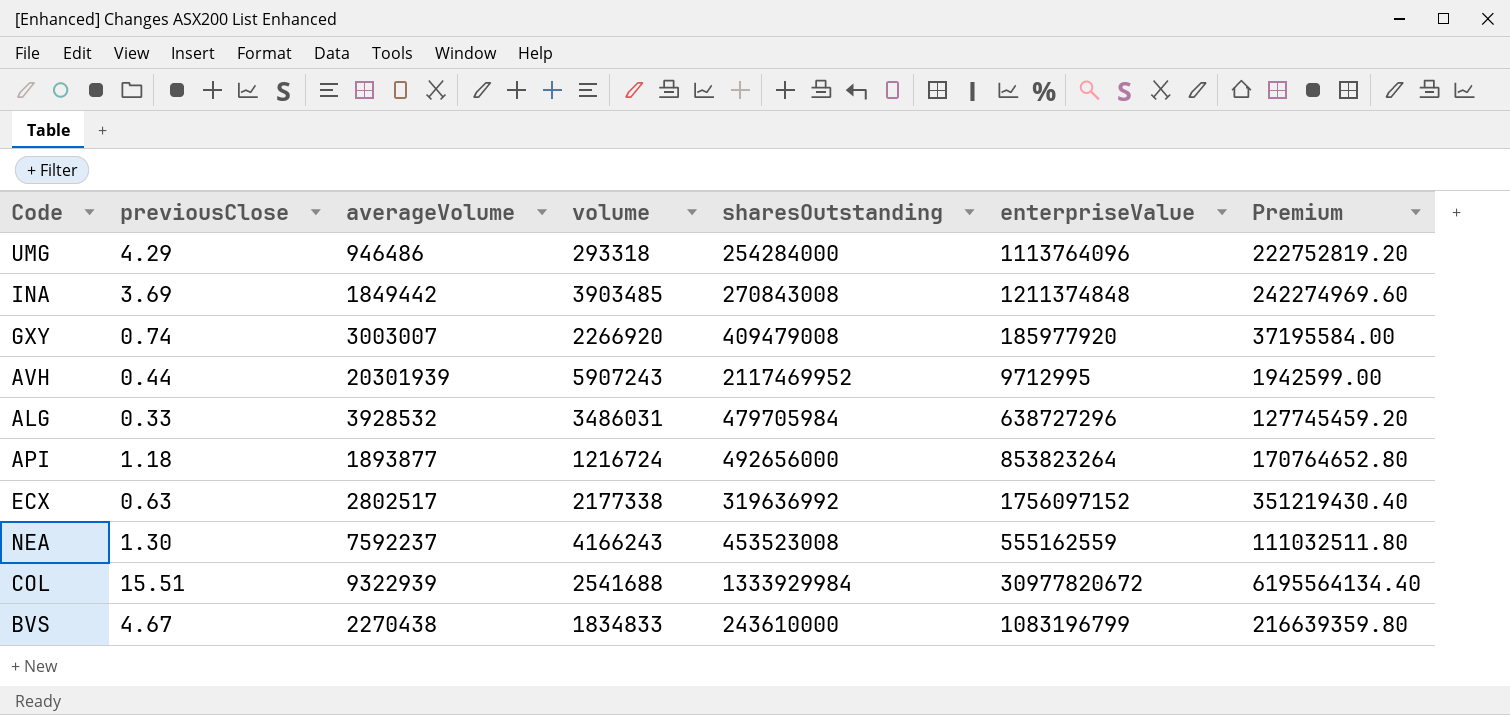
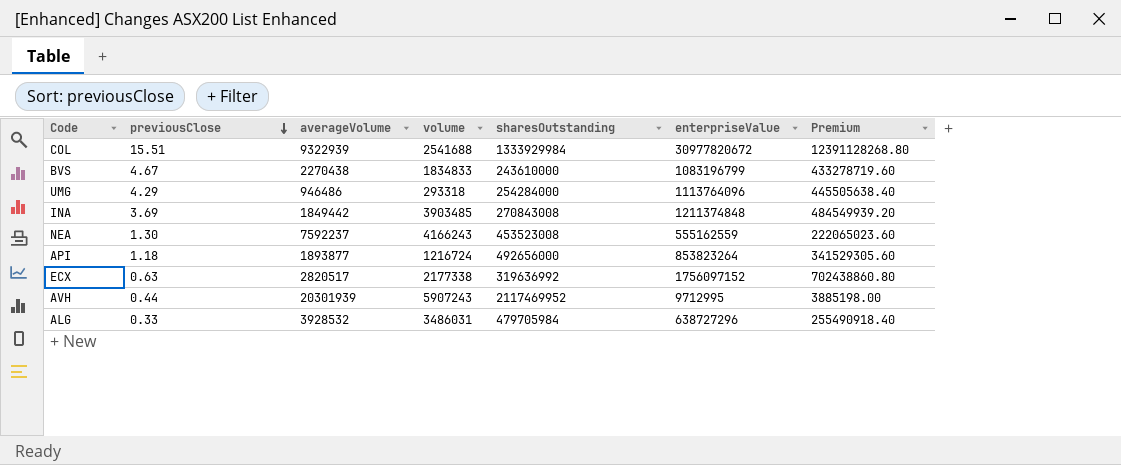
row order: none -> previousClose descending
column Premium | formula: [enterpriseValue] * 0.2 -> [enterpriseValue] * 0.4
row GXY: 0.74 | 3003007 | 2266920 | 409479008 | 185977920 | 37195584.00 -> none
ECX | averageVolume: 2802517 -> 2820517

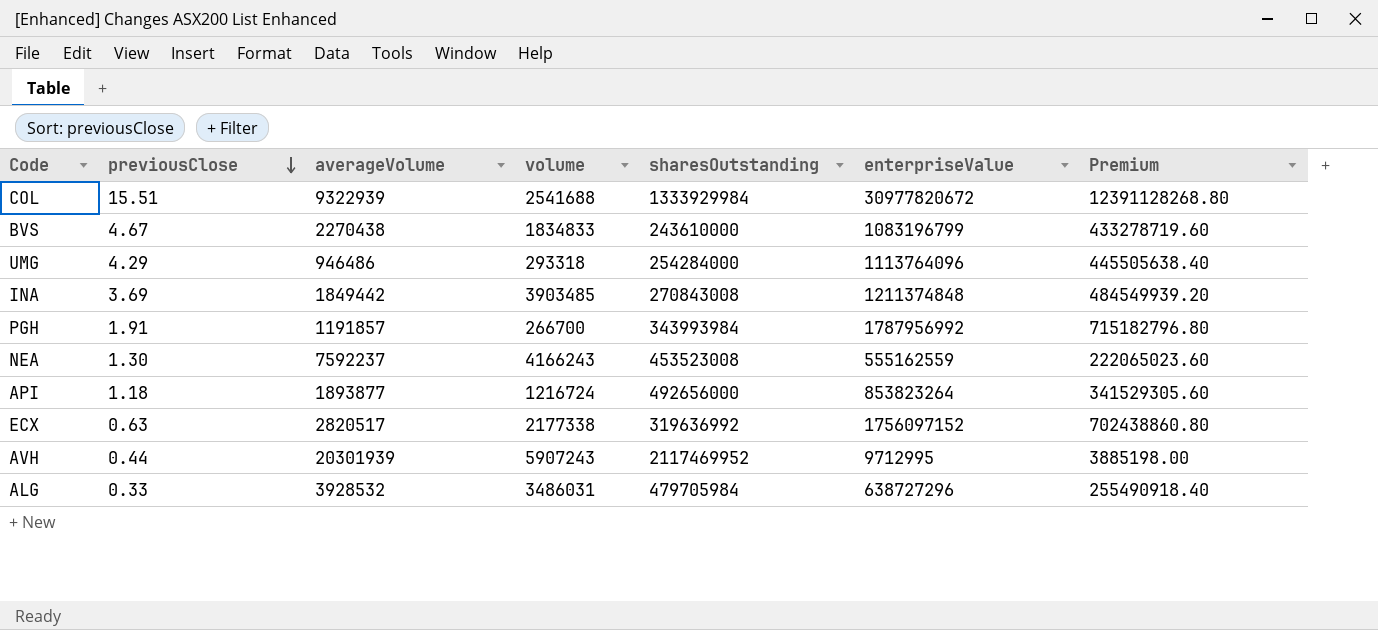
row PGH: none -> 1.91 | 1191857 | 266700 | 343993984 | 1787956992 | 715182796.80

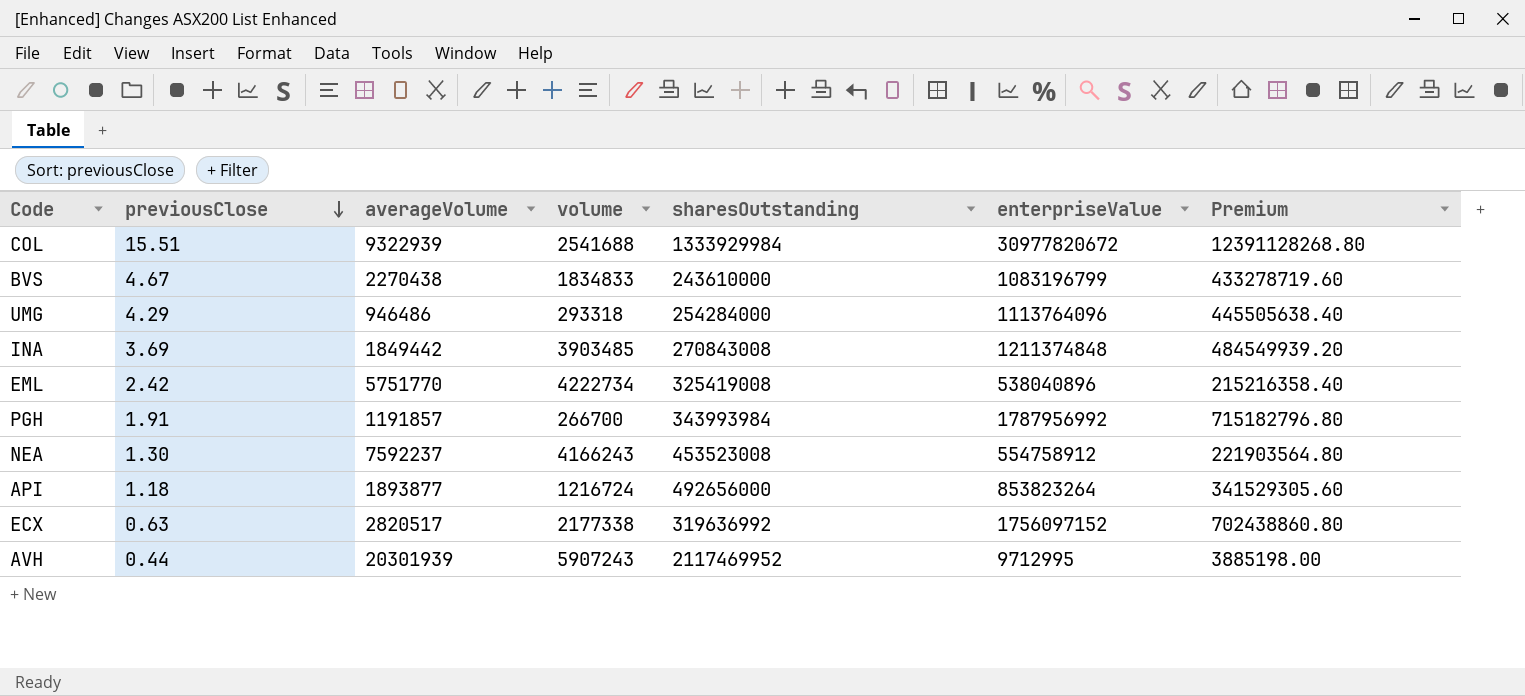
row ALG: 0.33 | 3928532 | 3486031 | 479705984 | 638727296 | 255490918.40 -> none
row EML: none -> 2.42 | 5751770 | 4222734 | 325419008 | 538040896 | 215216358.40
NEA | enterpriseValue: 555162559 -> 554758912
NEA | Premium: 222065023.60 -> 221903564.80

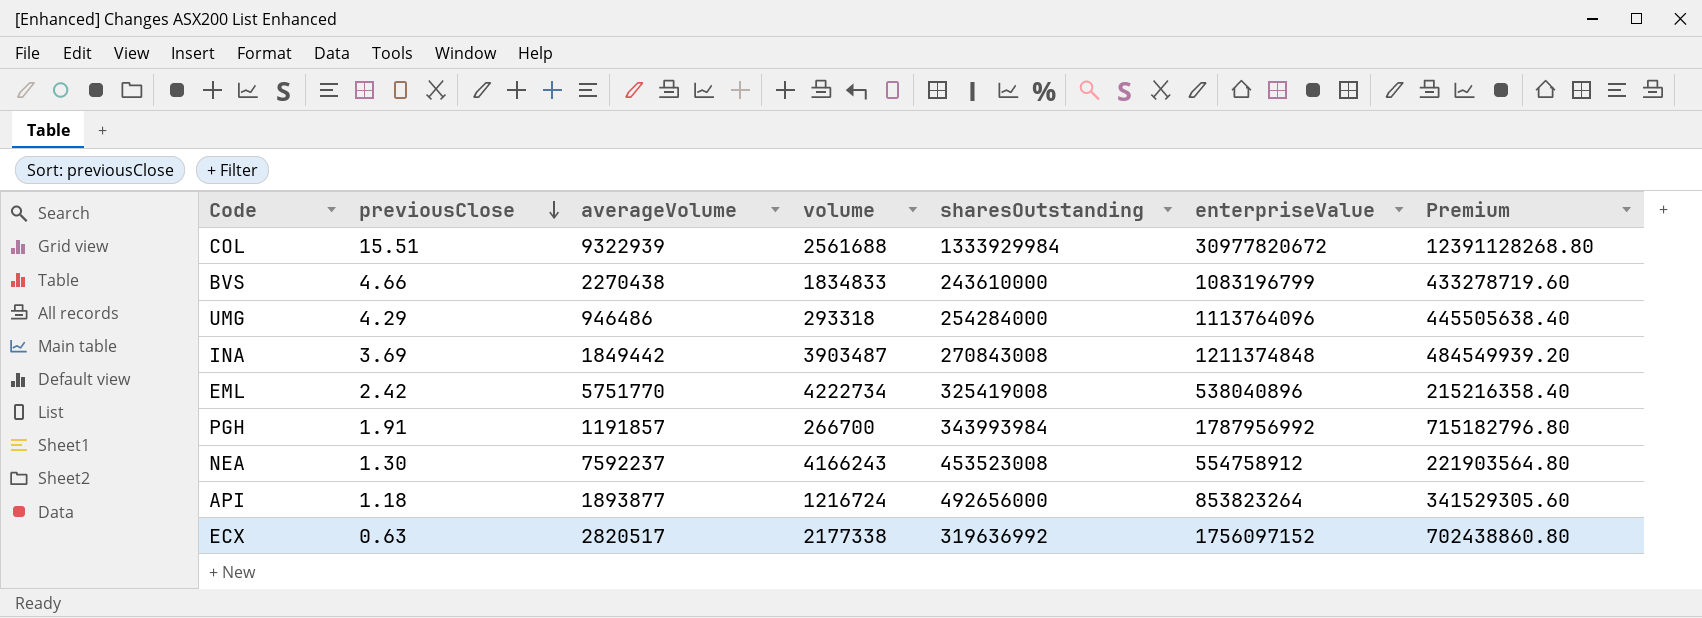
row AVH: 0.44 | 20301939 | 5907243 | 2117469952 | 9712995 | 3885198.00 -> none
COL | volume: 2541688 -> 2561688
BVS | previousClose: 4.67 -> 4.66
INA | volume: 3903485 -> 3903487

